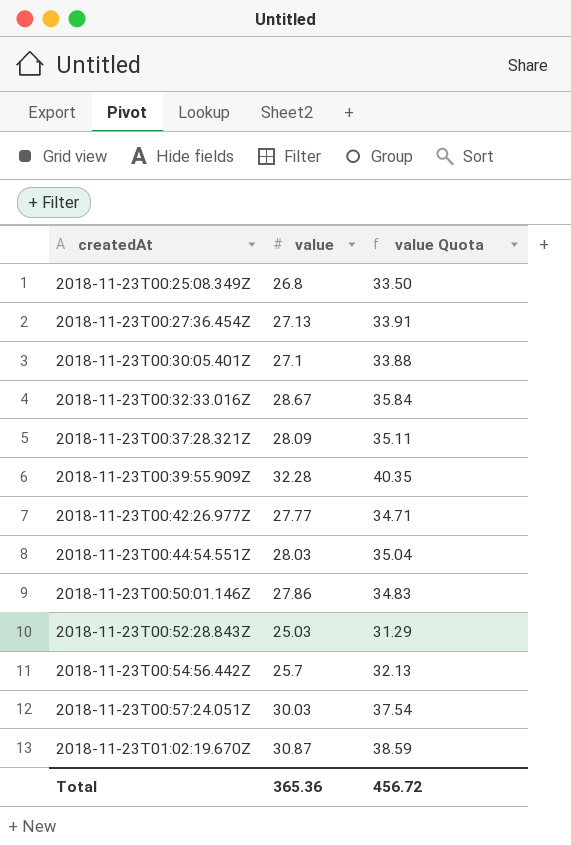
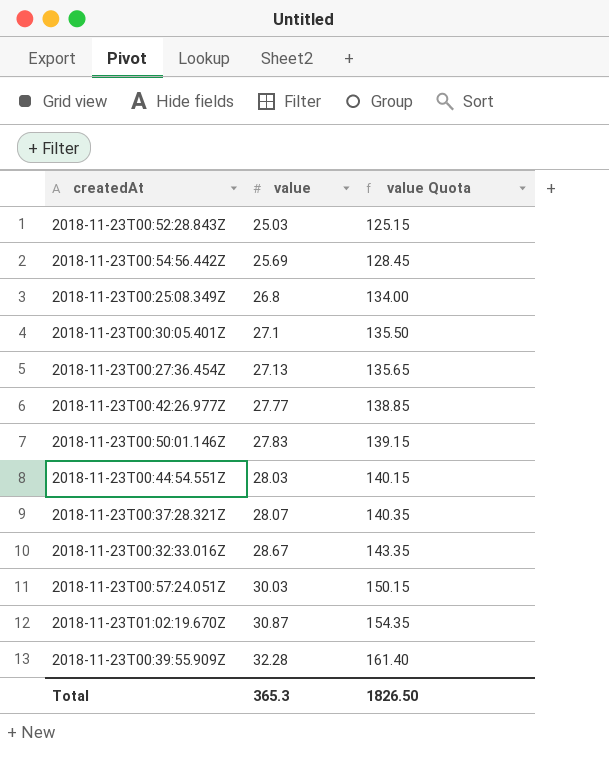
row order: createdAt ascending -> value ascending
column value Quota | formula: [value] * 1.25 -> [value] * 5
2018-11-23T00:54:56.442Z | value: 25.7 -> 25.69
2018-11-23T00:50:01.146Z | value: 27.86 -> 27.83
2018-11-23T00:37:28.321Z | value: 28.09 -> 28.07
Total | value: 365.36 -> 365.3
Total | value Quota: 456.72 -> 1826.50

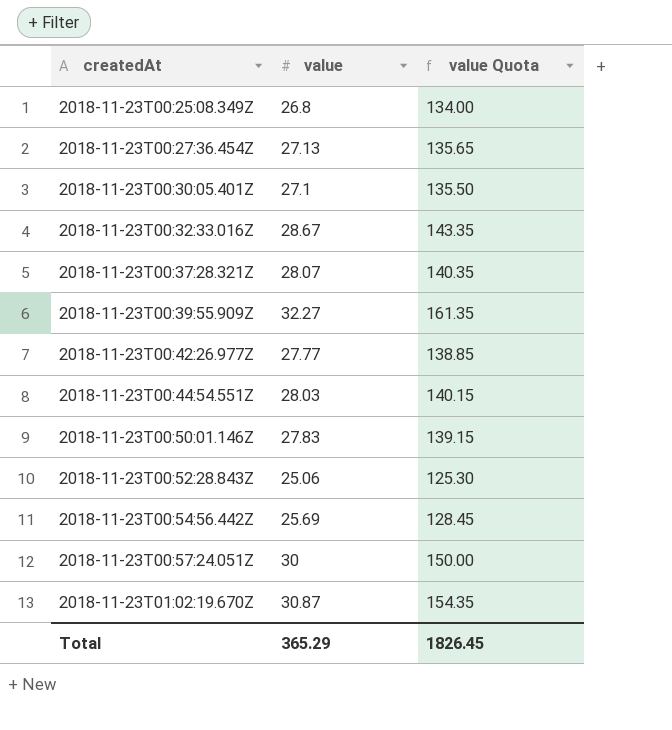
row order: value ascending -> createdAt ascending
2018-11-23T00:39:55.909Z | value: 32.28 -> 32.27
2018-11-23T00:39:55.909Z | value Quota: 161.40 -> 161.35
2018-11-23T00:52:28.843Z | value: 25.03 -> 25.06
2018-11-23T00:52:28.843Z | value Quota: 125.15 -> 125.30
2018-11-23T00:57:24.051Z | value: 30.03 -> 30
2018-11-23T00:57:24.051Z | value Quota: 150.15 -> 150.00
Total | value: 365.3 -> 365.29
Total | value Quota: 1826.50 -> 1826.45

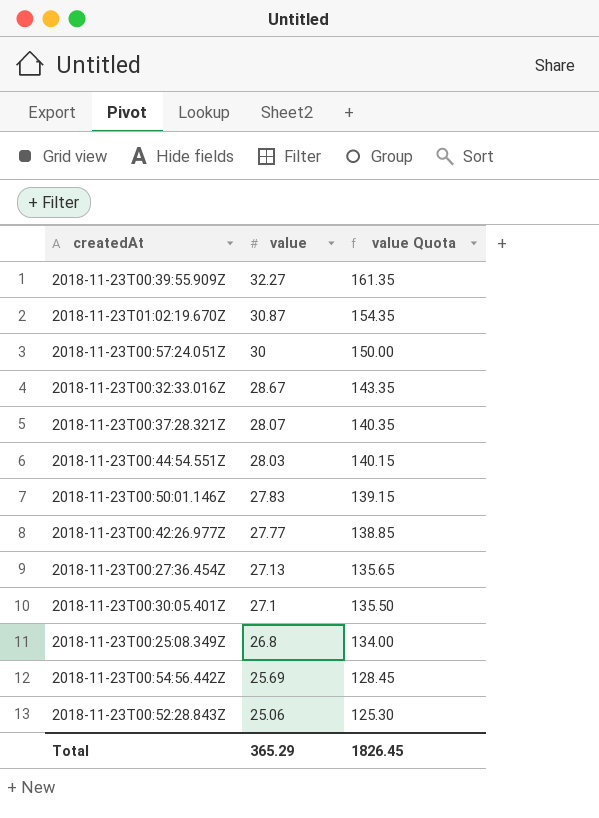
row order: createdAt ascending -> value descending

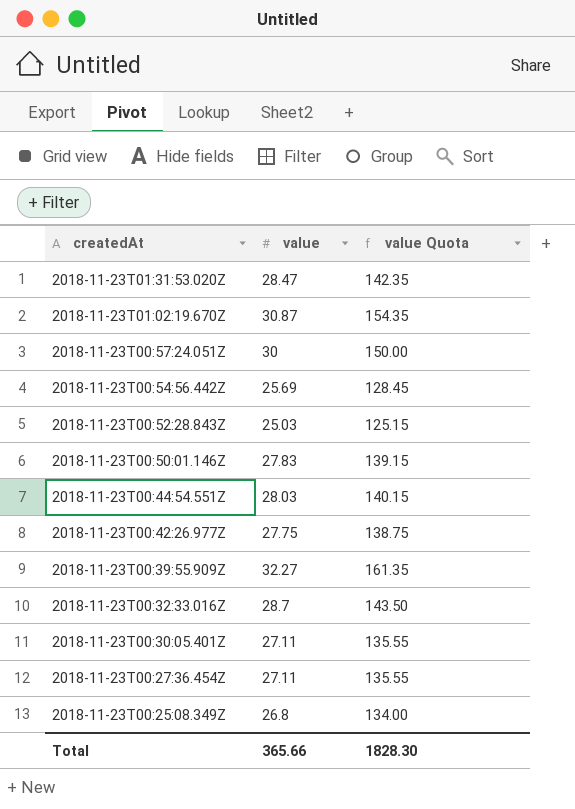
row order: value descending -> createdAt descending
row 2018-11-23T00:37:28.321Z: 28.07 | 140.35 -> none
row 2018-11-23T01:31:53.020Z: none -> 28.47 | 142.35
2018-11-23T00:52:28.843Z | value: 25.06 -> 25.03
2018-11-23T00:52:28.843Z | value Quota: 125.30 -> 125.15
2018-11-23T00:42:26.977Z | value: 27.77 -> 27.75
2018-11-23T00:42:26.977Z | value Quota: 138.85 -> 138.75
2018-11-23T00:32:33.016Z | value: 28.67 -> 28.7
2018-11-23T00:32:33.016Z | value Quota: 143.35 -> 143.50
2018-11-23T00:30:05.401Z | value: 27.1 -> 27.11
2018-11-23T00:30:05.401Z | value Quota: 135.50 -> 135.55
2018-11-23T00:27:36.454Z | value: 27.13 -> 27.11
2018-11-23T00:27:36.454Z | value Quota: 135.65 -> 135.55
Total | value: 365.29 -> 365.66
Total | value Quota: 1826.45 -> 1828.30

